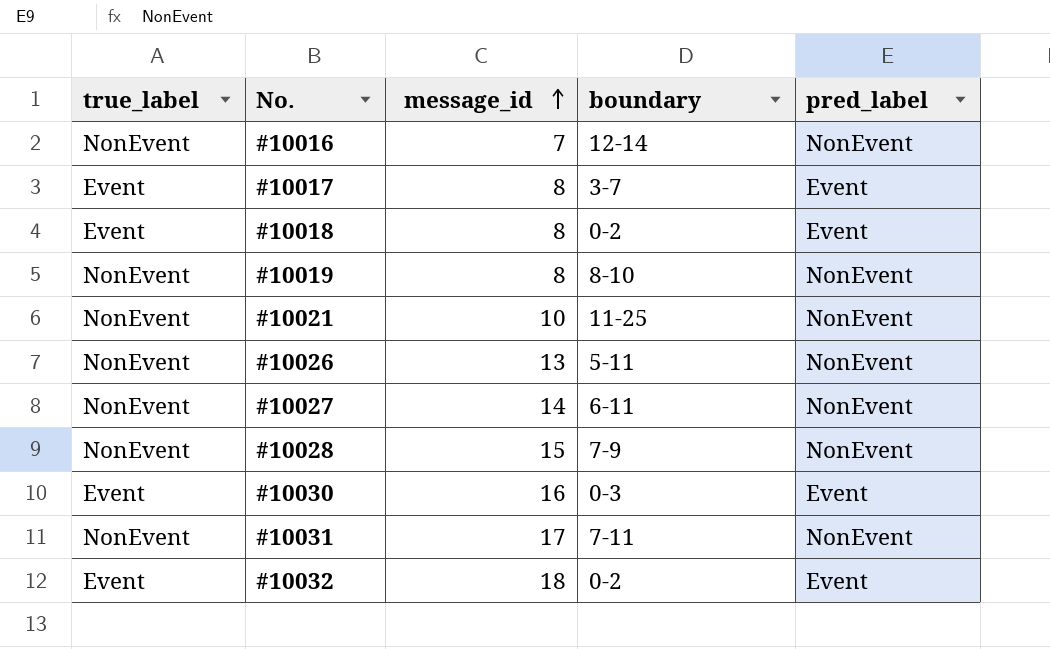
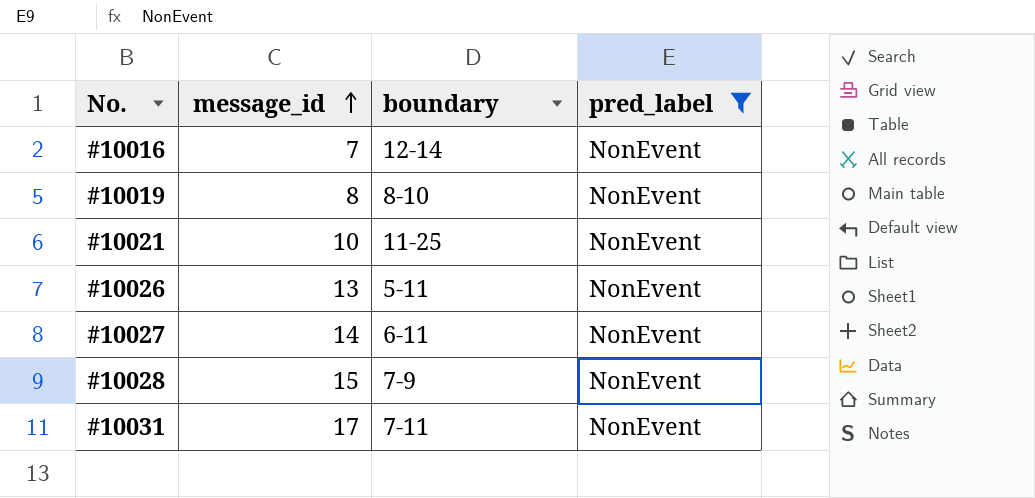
filter: none -> pred_label = NonEvent
column true_label | position: 1 -> none

